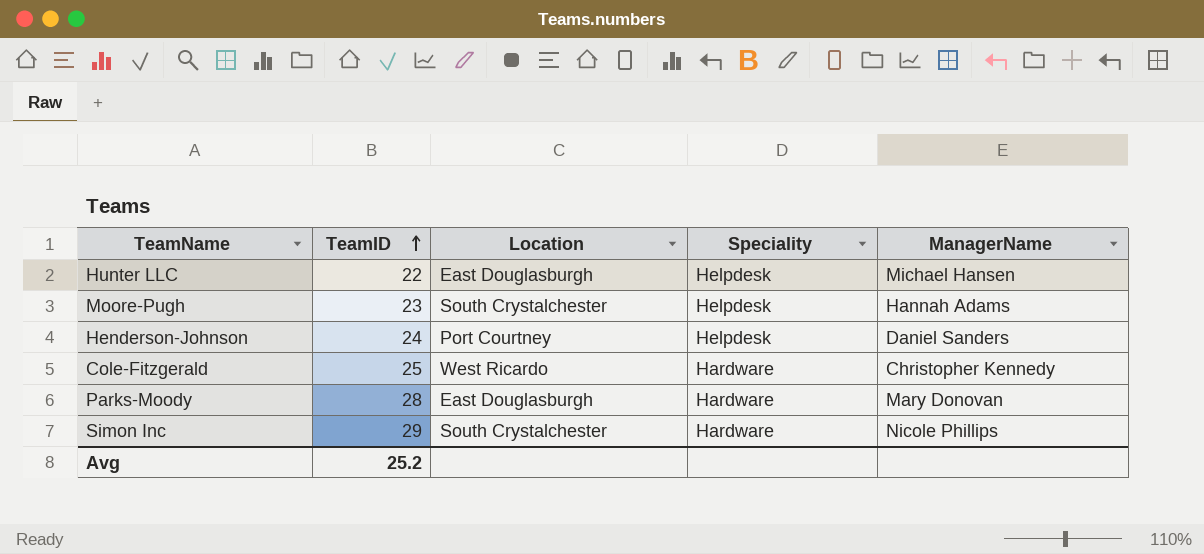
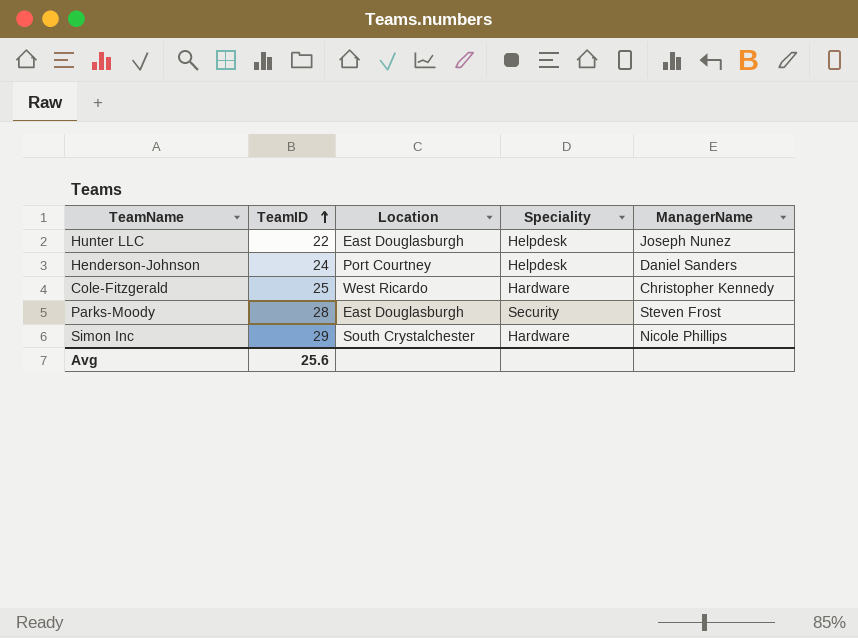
row Moore-Pugh: 23 | South Crystalchester | Helpdesk | Hannah Adams -> none
Hunter LLC | ManagerName: Michael Hansen -> Joseph Nunez
Parks-Moody | Speciality: Hardware -> Security
Parks-Moody | ManagerName: Mary Donovan -> Steven Frost
Avg | TeamID: 25.2 -> 25.6

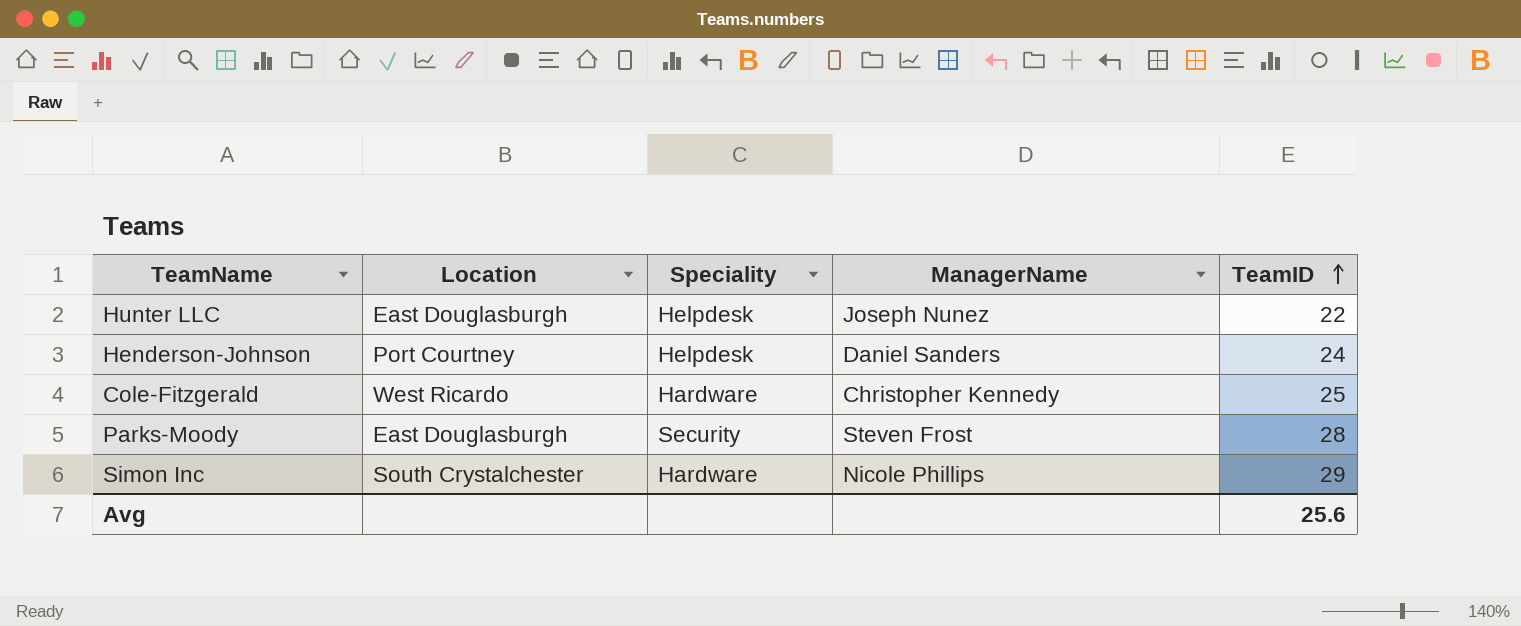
column TeamID | position: 2 -> 5

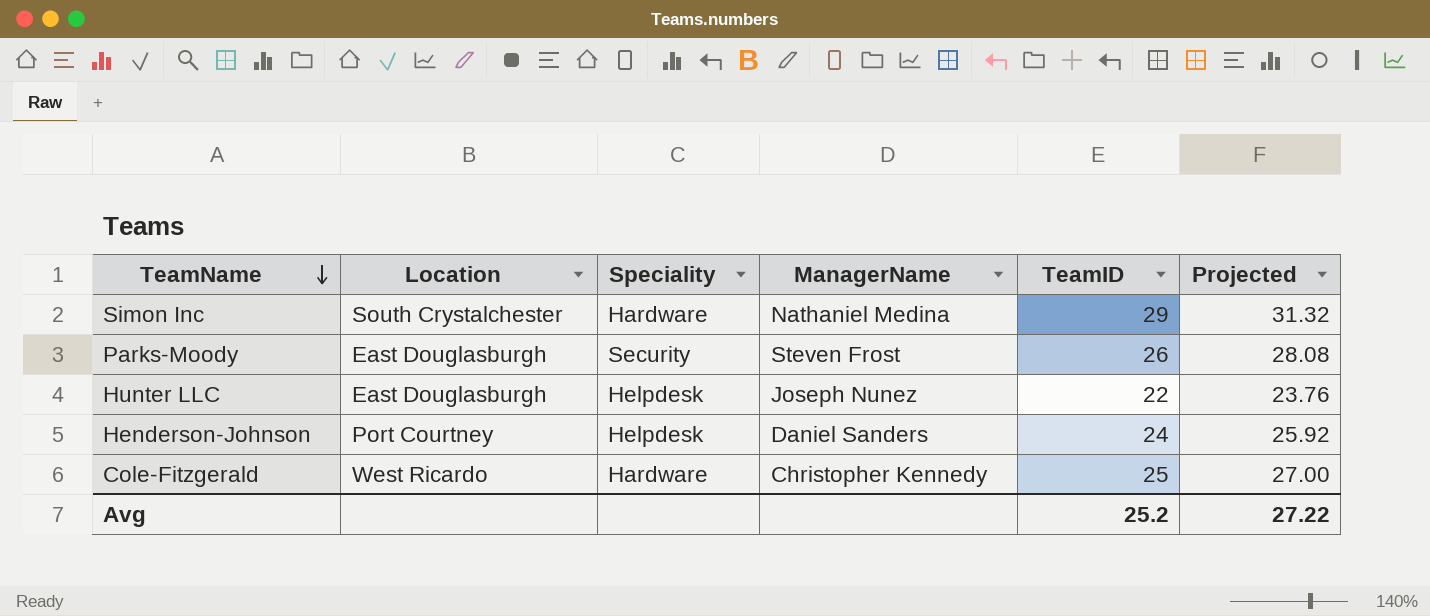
row order: TeamID ascending -> TeamName descending
column Projected | formula: none -> [TeamID] * 1.08
Simon Inc | ManagerName: Nicole Phillips -> Nathaniel Medina
Parks-Moody | TeamID: 28 -> 26
Avg | TeamID: 25.6 -> 25.2

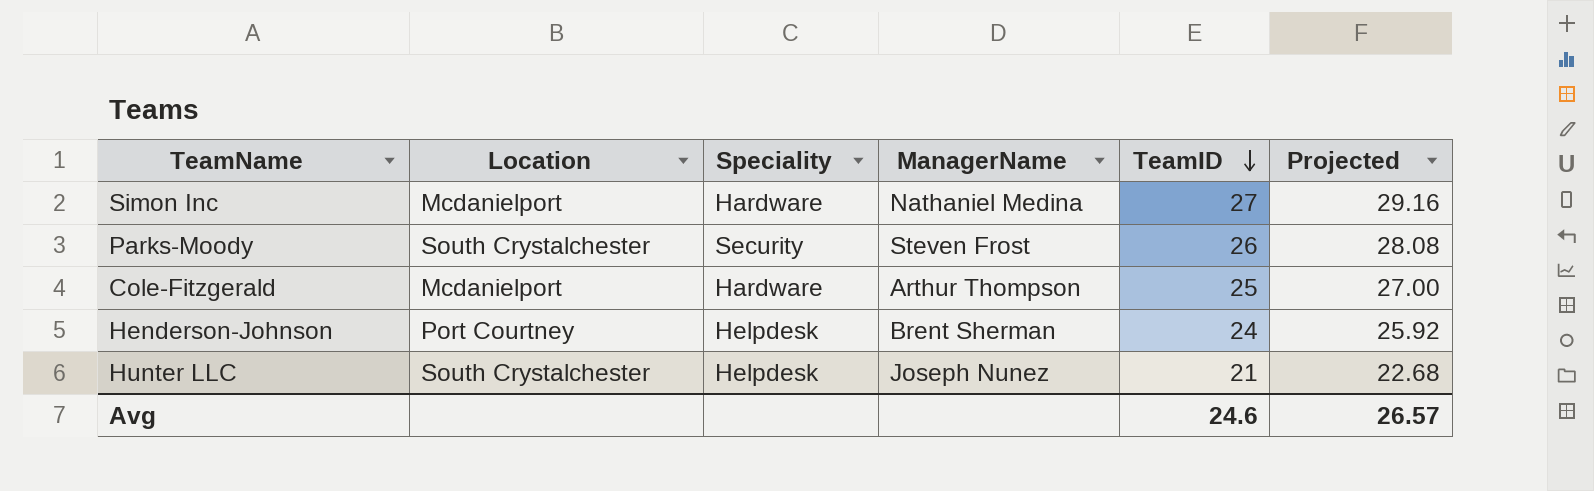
row order: TeamName descending -> TeamID descending
Simon Inc | Location: South Crystalchester -> Mcdanielport
Simon Inc | TeamID: 29 -> 27
Simon Inc | Projected: 31.32 -> 29.16
Parks-Moody | Location: East Douglasburgh -> South Crystalchester
Cole-Fitzgerald | Location: West Ricardo -> Mcdanielport
Cole-Fitzgerald | ManagerName: Christopher Kennedy -> Arthur Thompson
Henderson-Johnson | ManagerName: Daniel Sanders -> Brent Sherman
Hunter LLC | Location: East Douglasburgh -> South Crystalchester
Hunter LLC | TeamID: 22 -> 21
Hunter LLC | Projected: 23.76 -> 22.68
Avg | TeamID: 25.2 -> 24.6
Avg | Projected: 27.22 -> 26.57

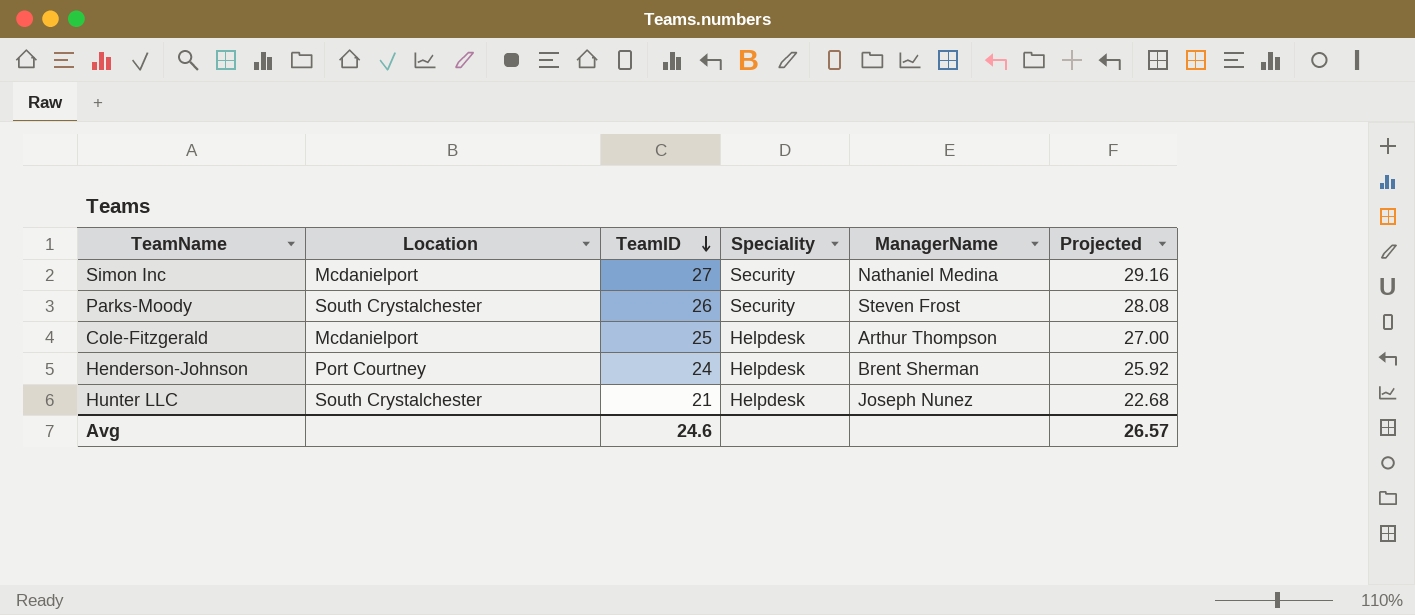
column TeamID | position: 5 -> 3
Simon Inc | Speciality: Hardware -> Security
Cole-Fitzgerald | Speciality: Hardware -> Helpdesk

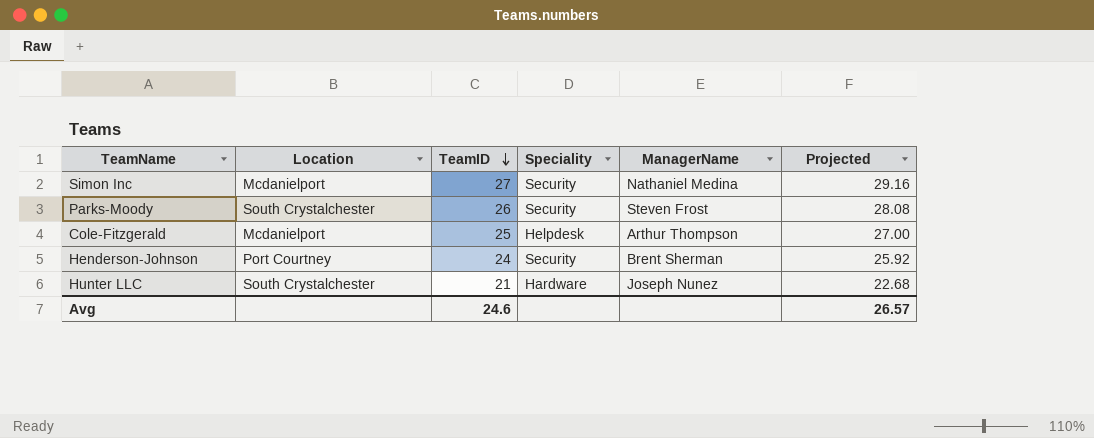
Henderson-Johnson | Speciality: Helpdesk -> Security
Hunter LLC | Speciality: Helpdesk -> Hardware

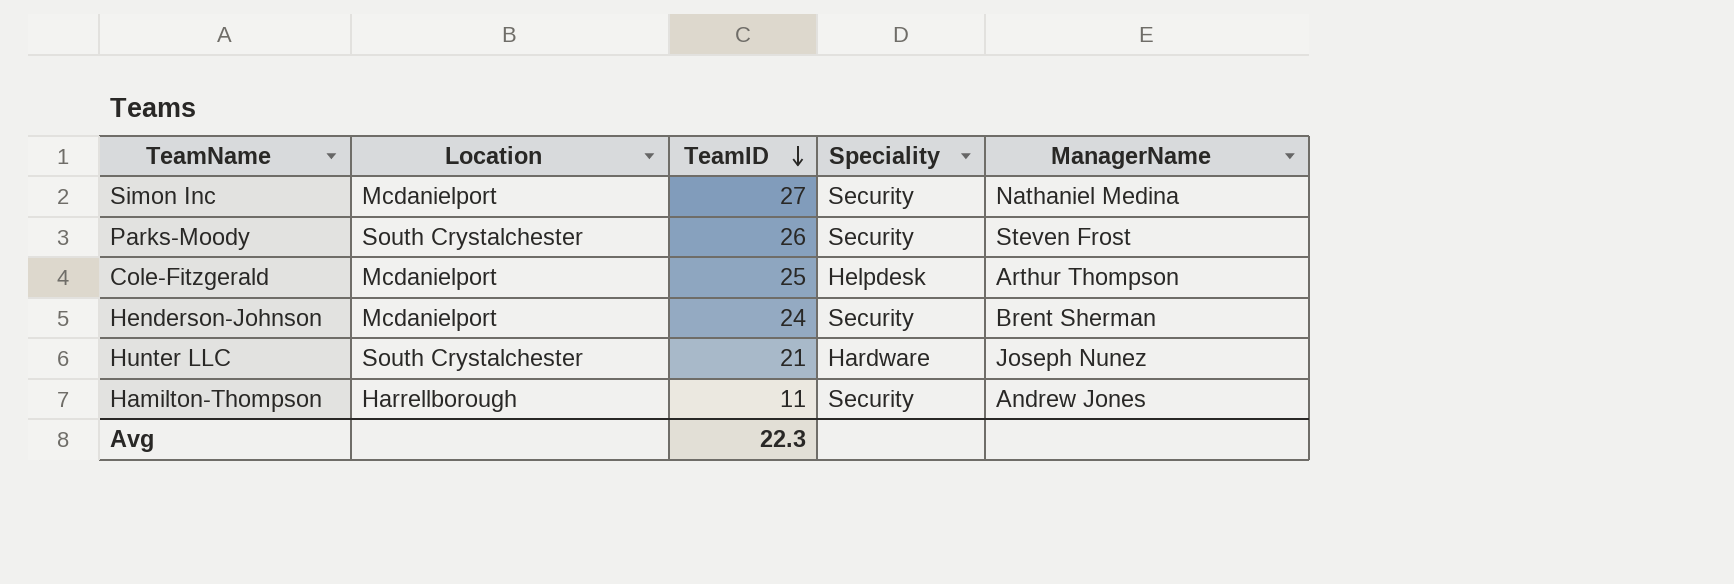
column Projected | formula: [TeamID] * 1.08 -> none
Henderson-Johnson | Location: Port Courtney -> Mcdanielport
row Hamilton-Thompson: none -> Harrellborough | 11 | Security | Andrew Jones
Avg | TeamID: 24.6 -> 22.3

